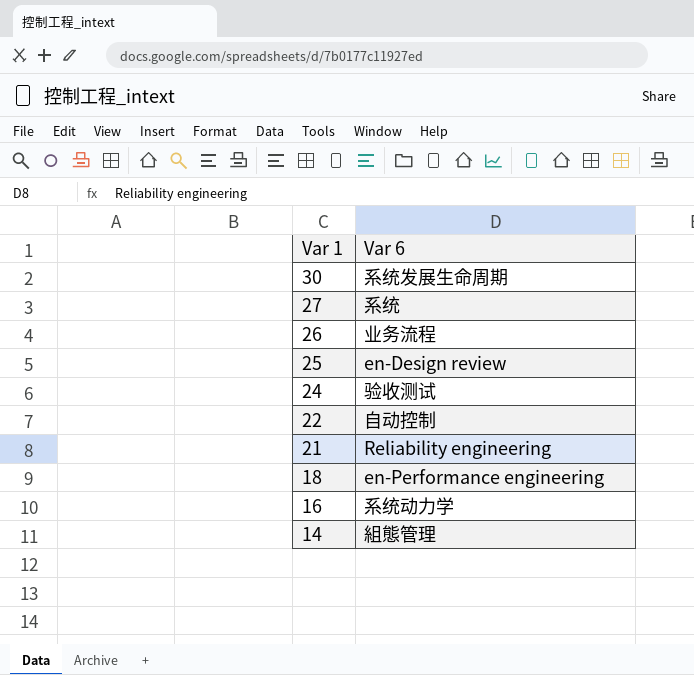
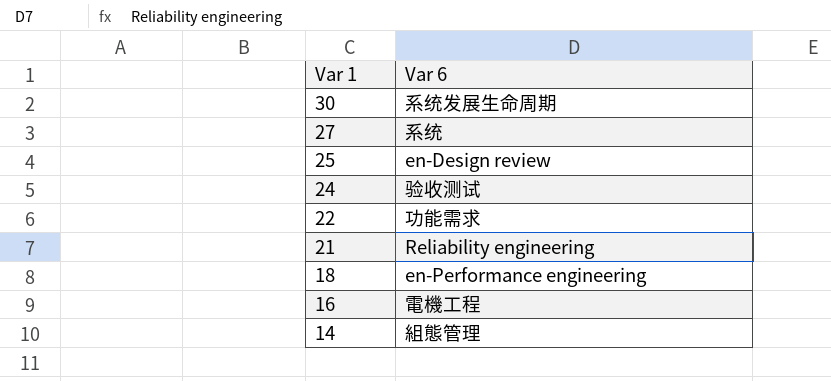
row 26: 业务流程 -> none
22 | Var 6: 自动控制 -> 功能需求
16 | Var 6: 系统动力学 -> 電機工程

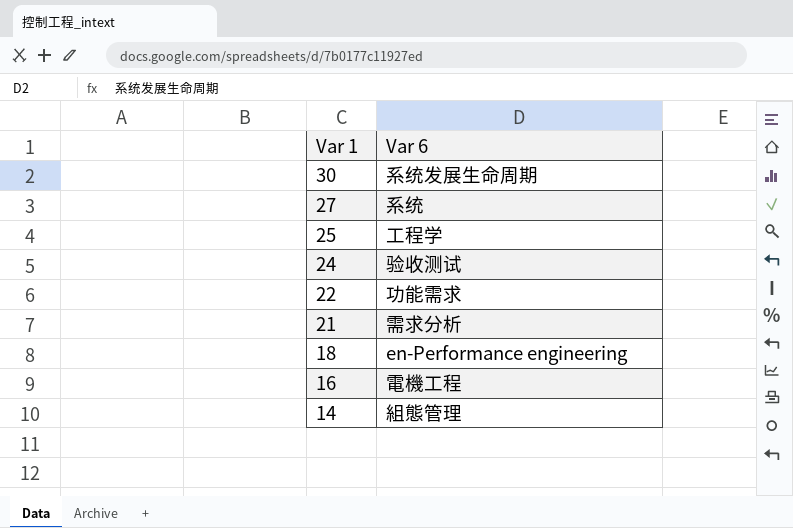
25 | Var 6: en-Design review -> 工程学
21 | Var 6: Reliability engineering -> 需求分析

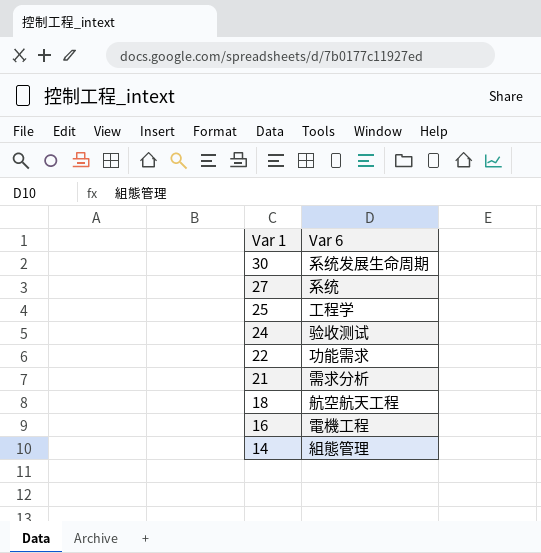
18 | Var 6: en-Performance engineering -> 航空航天工程

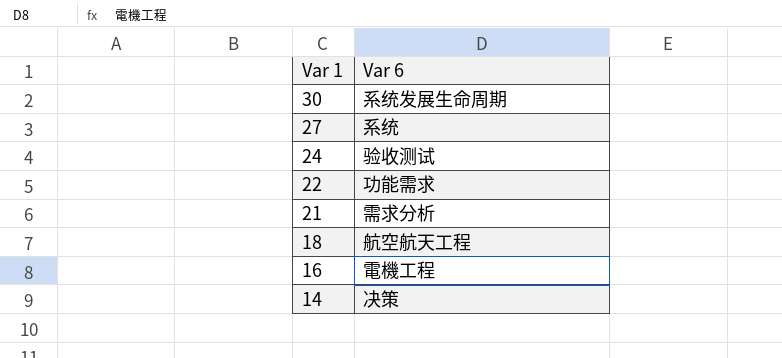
row 25: 工程学 -> none
14 | Var 6: 組態管理 -> 决策

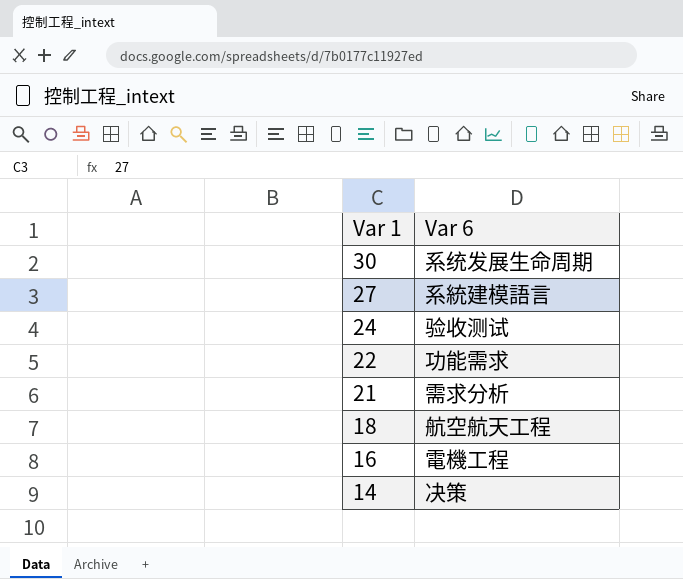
27 | Var 6: 系统 -> 系統建模語言

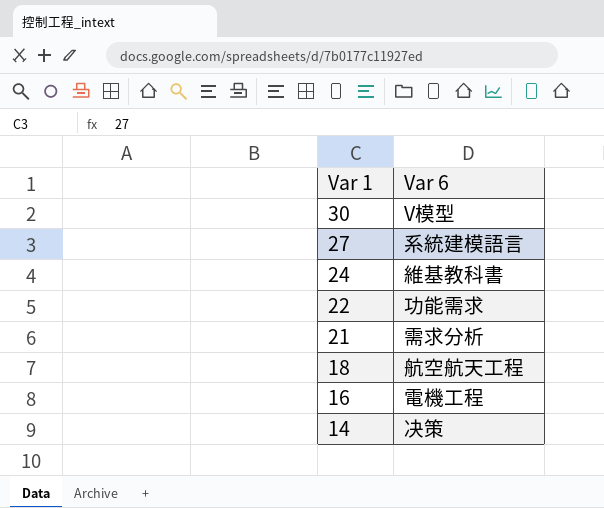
30 | Var 6: 系统发展生命周期 -> V模型
24 | Var 6: 验收测试 -> 維基教科書

